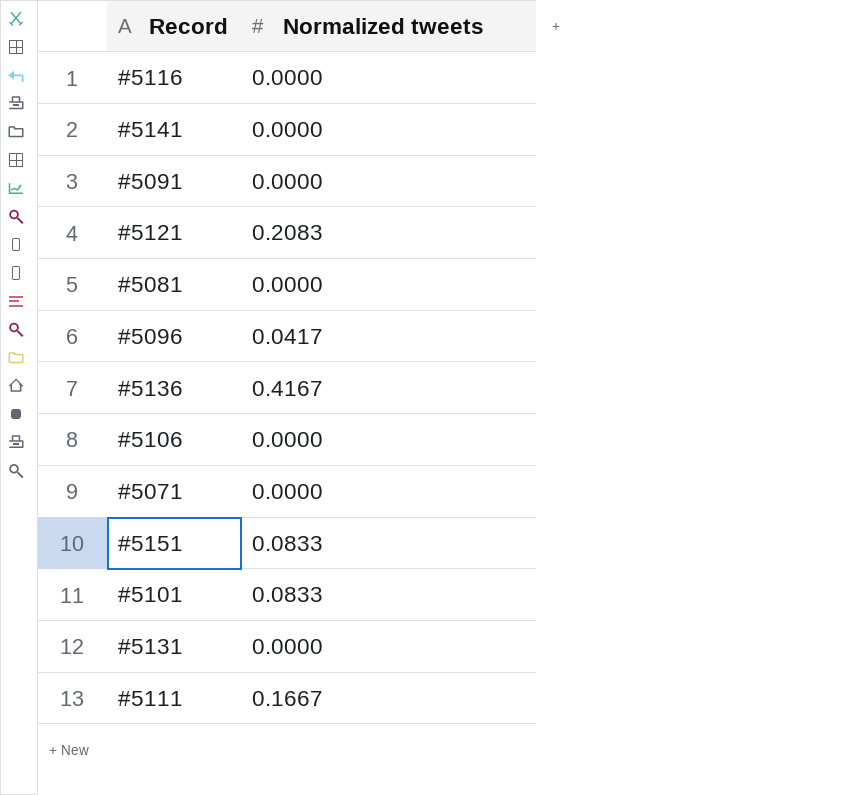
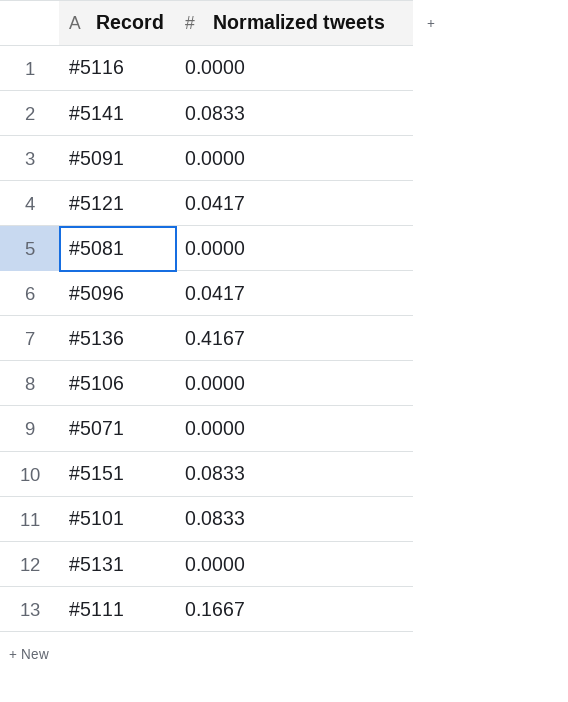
#5141 | Normalized tweets: 0.0000 -> 0.0833
#5121 | Normalized tweets: 0.2083 -> 0.0417

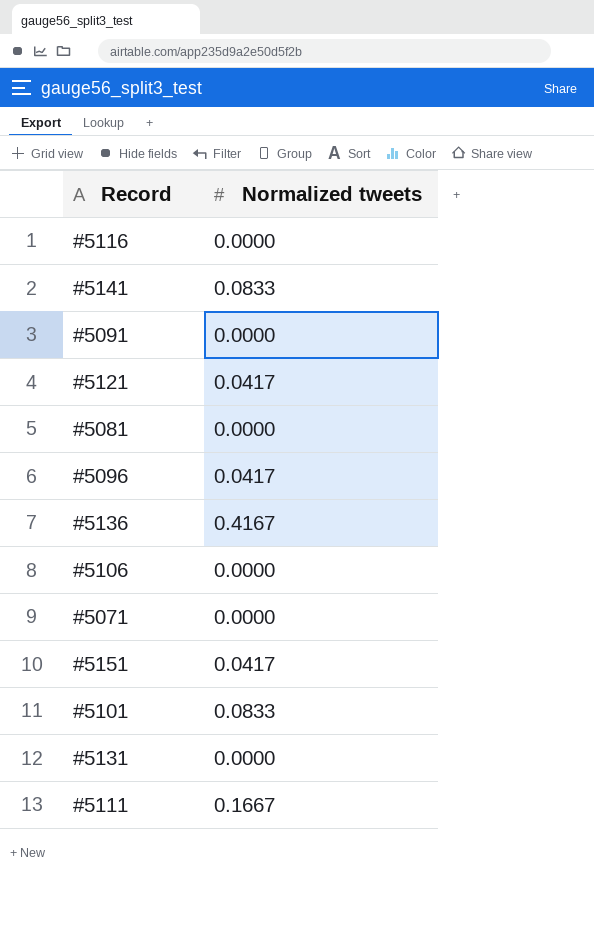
#5151 | Normalized tweets: 0.0833 -> 0.0417

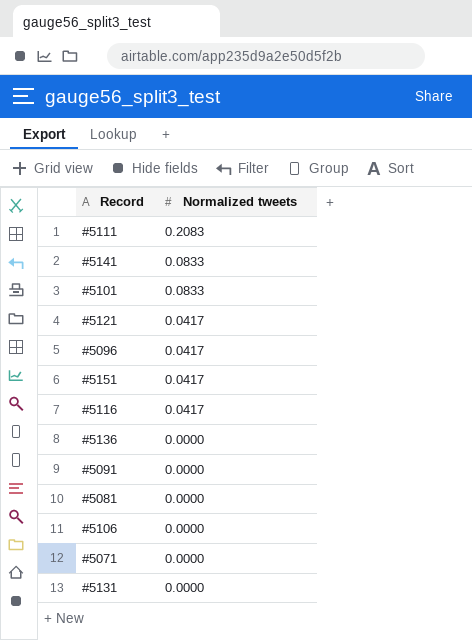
row order: none -> Normalized tweets descending
#5111 | Normalized tweets: 0.1667 -> 0.2083
#5116 | Normalized tweets: 0.0000 -> 0.0417
#5136 | Normalized tweets: 0.4167 -> 0.0000

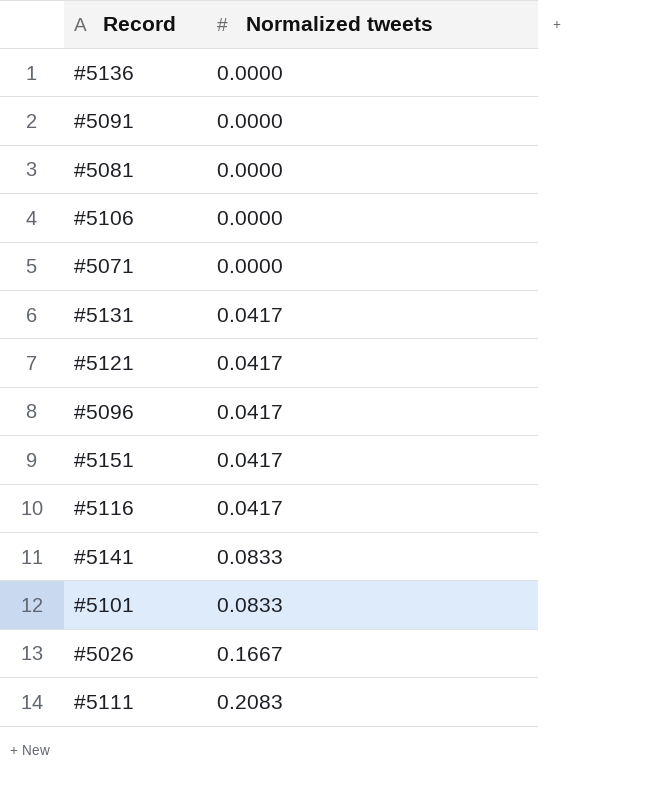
row order: Normalized tweets descending -> Normalized tweets ascending
#5131 | Normalized tweets: 0.0000 -> 0.0417
row #5026: none -> 0.1667

